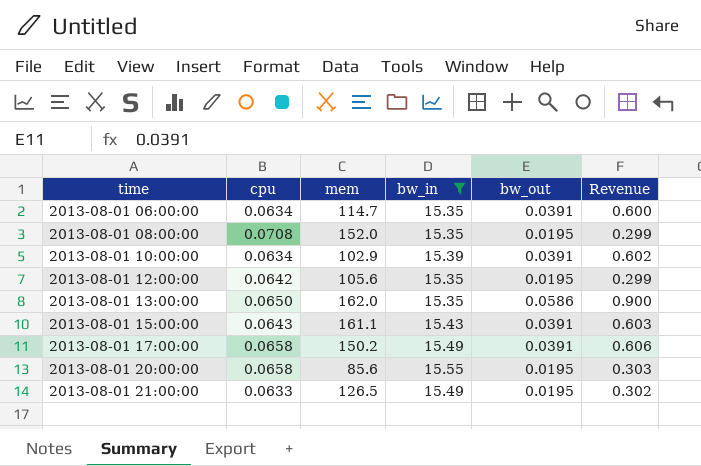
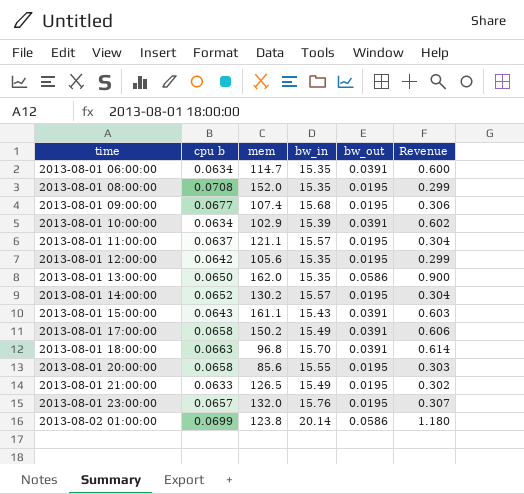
filter: bw_in <= 15.55 -> none
column name: cpu -> cpu b

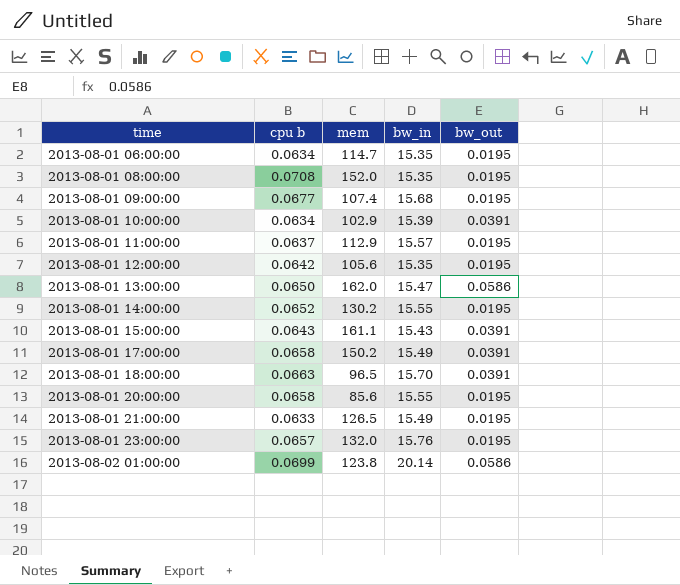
column Revenue | formula: [bw_in] * [bw_out] -> none
2013-08-01 06:00:00 | bw_out: 0.0391 -> 0.0195
2013-08-01 11:00:00 | mem: 121.1 -> 112.9
2013-08-01 13:00:00 | bw_in: 15.35 -> 15.47
2013-08-01 14:00:00 | bw_in: 15.57 -> 15.55
2013-08-01 18:00:00 | mem: 96.8 -> 96.5

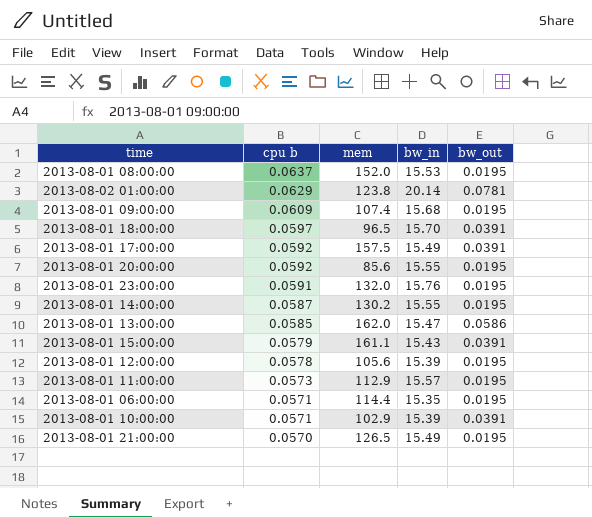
row order: time ascending -> cpu b descending
2013-08-01 08:00:00 | cpu b: 0.0708 -> 0.0637
2013-08-01 08:00:00 | bw_in: 15.35 -> 15.53
2013-08-02 01:00:00 | cpu b: 0.0699 -> 0.0629
2013-08-02 01:00:00 | bw_out: 0.0586 -> 0.0781
2013-08-01 09:00:00 | cpu b: 0.0677 -> 0.0609
2013-08-01 18:00:00 | cpu b: 0.0663 -> 0.0597
2013-08-01 17:00:00 | cpu b: 0.0658 -> 0.0592
2013-08-01 17:00:00 | mem: 150.2 -> 157.5
2013-08-01 20:00:00 | cpu b: 0.0658 -> 0.0592
2013-08-01 23:00:00 | cpu b: 0.0657 -> 0.0591
2013-08-01 14:00:00 | cpu b: 0.0652 -> 0.0587
2013-08-01 13:00:00 | cpu b: 0.0650 -> 0.0585
2013-08-01 15:00:00 | cpu b: 0.0643 -> 0.0579
2013-08-01 12:00:00 | cpu b: 0.0642 -> 0.0578
2013-08-01 12:00:00 | bw_in: 15.35 -> 15.39
2013-08-01 11:00:00 | cpu b: 0.0637 -> 0.0573
2013-08-01 06:00:00 | cpu b: 0.0634 -> 0.0571
2013-08-01 06:00:00 | mem: 114.7 -> 114.4
2013-08-01 10:00:00 | cpu b: 0.0634 -> 0.0571
2013-08-01 21:00:00 | cpu b: 0.0633 -> 0.0570

